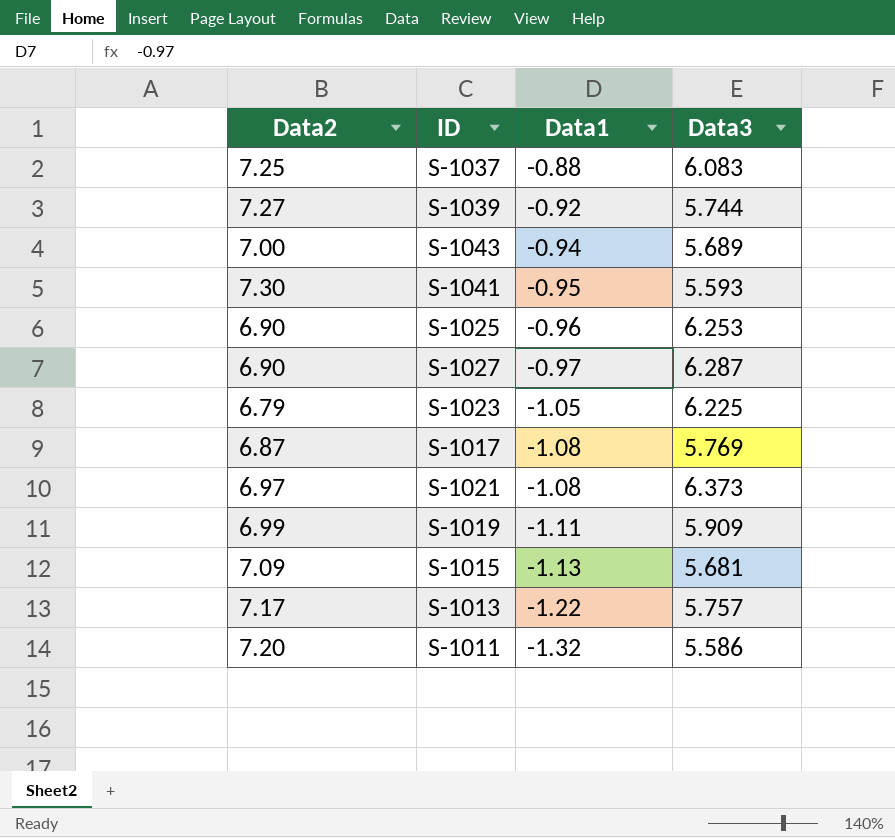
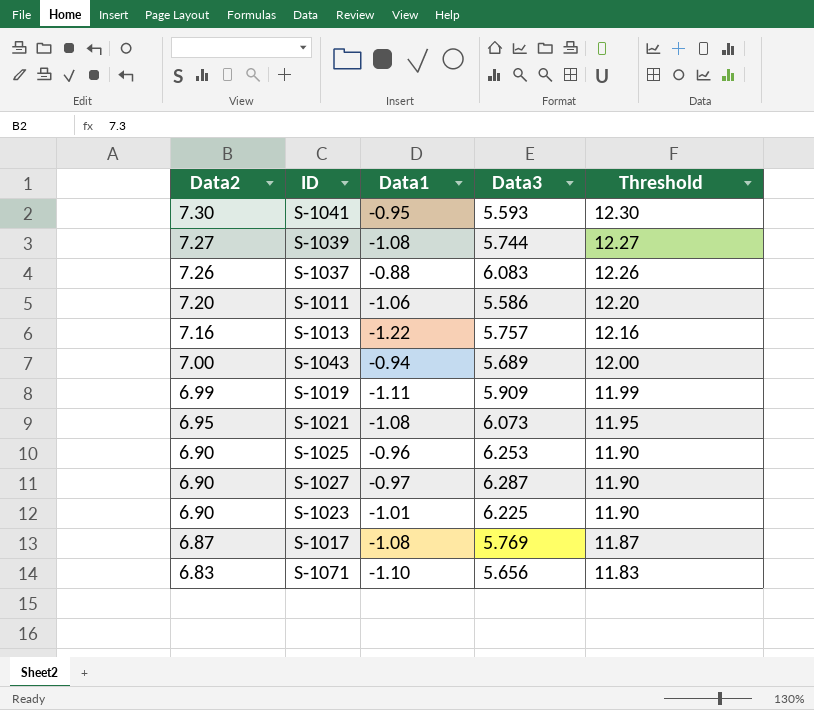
row order: Data1 descending -> Data2 descending
column Threshold | formula: none -> [Data2] + 5
row S-1015: 7.09 | -1.13 | 5.681 -> none
S-1039 | Data1: -0.92 -> -1.08
S-1037 | Data2: 7.25 -> 7.26
S-1011 | Data1: -1.32 -> -1.06
S-1013 | Data2: 7.17 -> 7.16
S-1021 | Data2: 6.97 -> 6.95
S-1021 | Data3: 6.373 -> 6.073
S-1023 | Data2: 6.79 -> 6.90
S-1023 | Data1: -1.05 -> -1.01
row S-1071: none -> 6.83 | -1.10 | 5.656 | 11.83

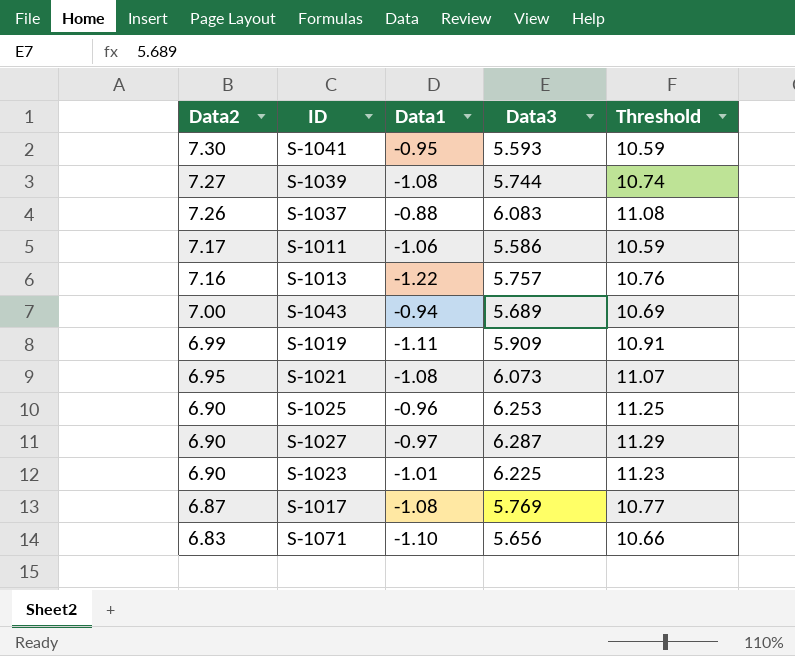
column Threshold | formula: [Data2] + 5 -> [Data3] + 5
S-1011 | Data2: 7.20 -> 7.17

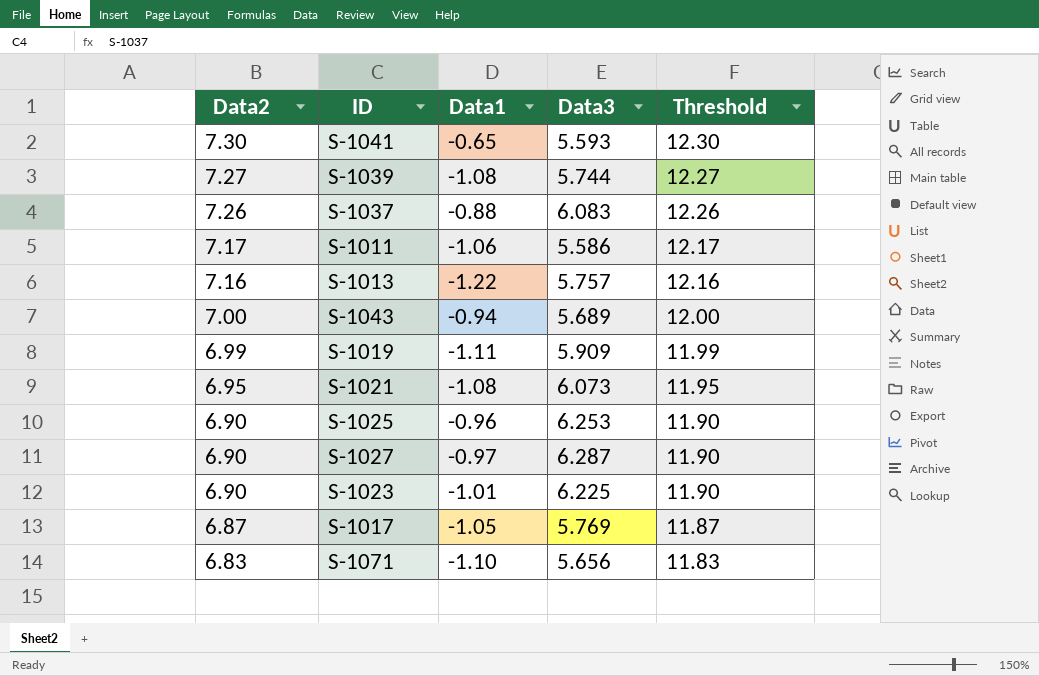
column Threshold | formula: [Data3] + 5 -> [Data2] + 5
S-1041 | Data1: -0.95 -> -0.65
S-1017 | Data1: -1.08 -> -1.05

